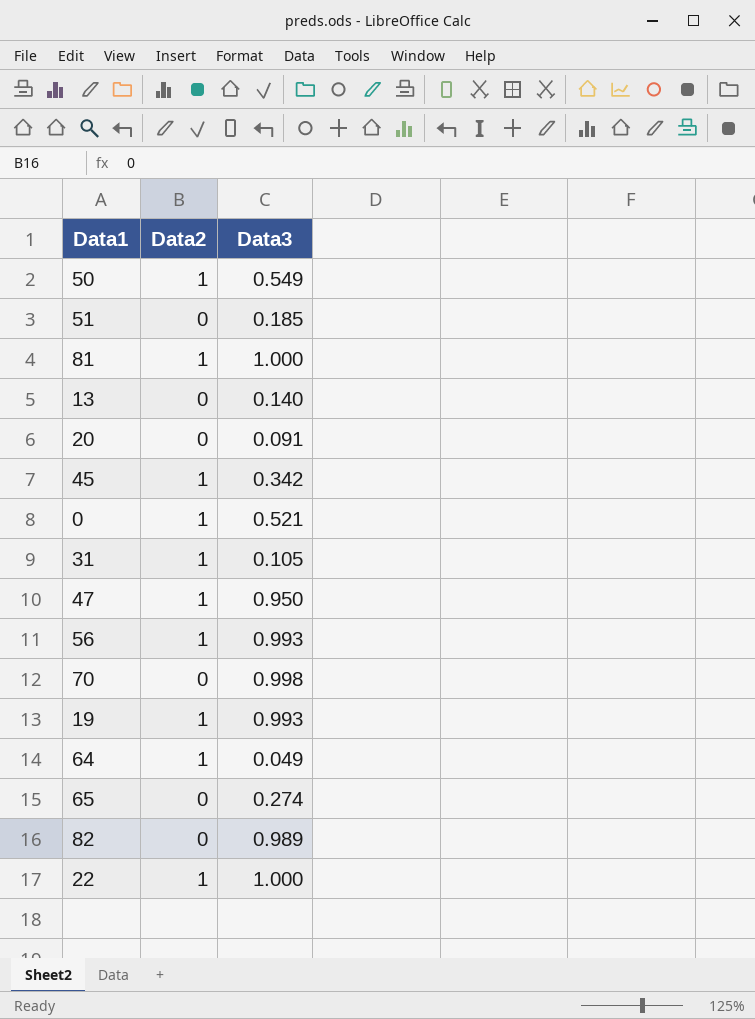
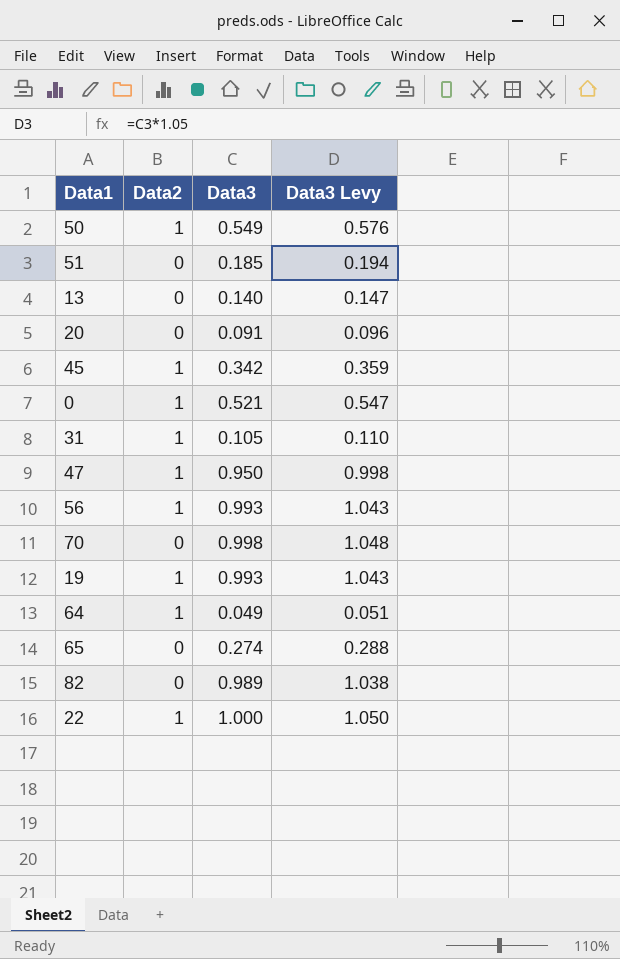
column Data3 Levy | formula: none -> [Data3] * 1.05
row 81: 1 | 1.000 -> none

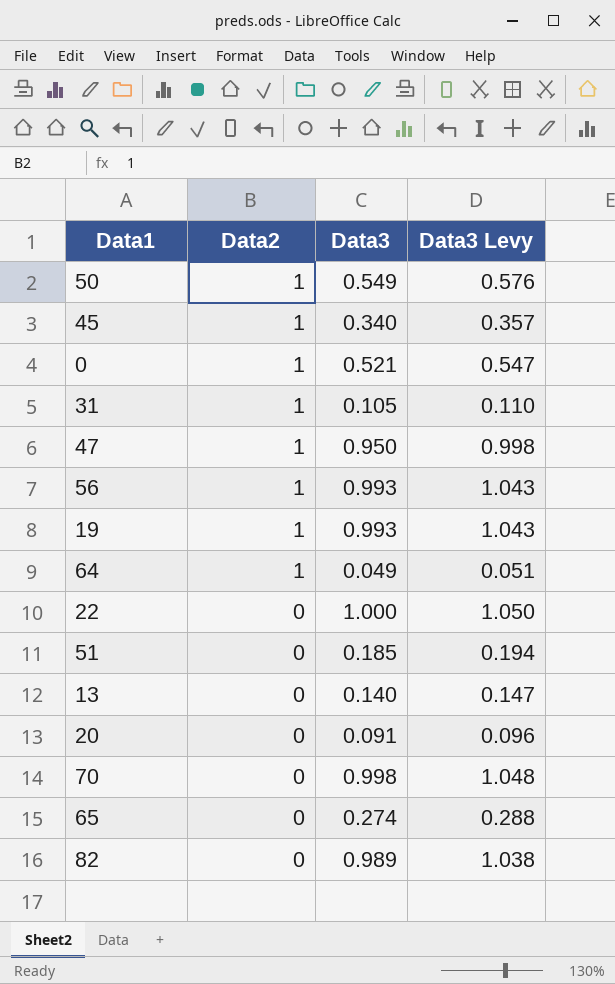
row order: none -> Data2 descending
45 | Data3: 0.342 -> 0.340
45 | Data3 Levy: 0.359 -> 0.357
22 | Data2: 1 -> 0

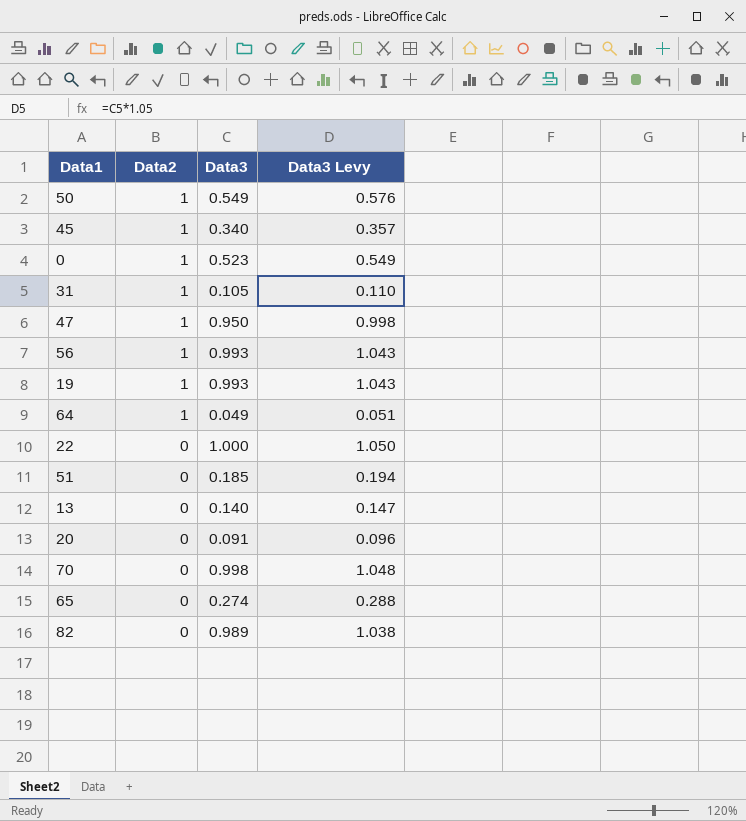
0 | Data3: 0.521 -> 0.523
0 | Data3 Levy: 0.547 -> 0.549

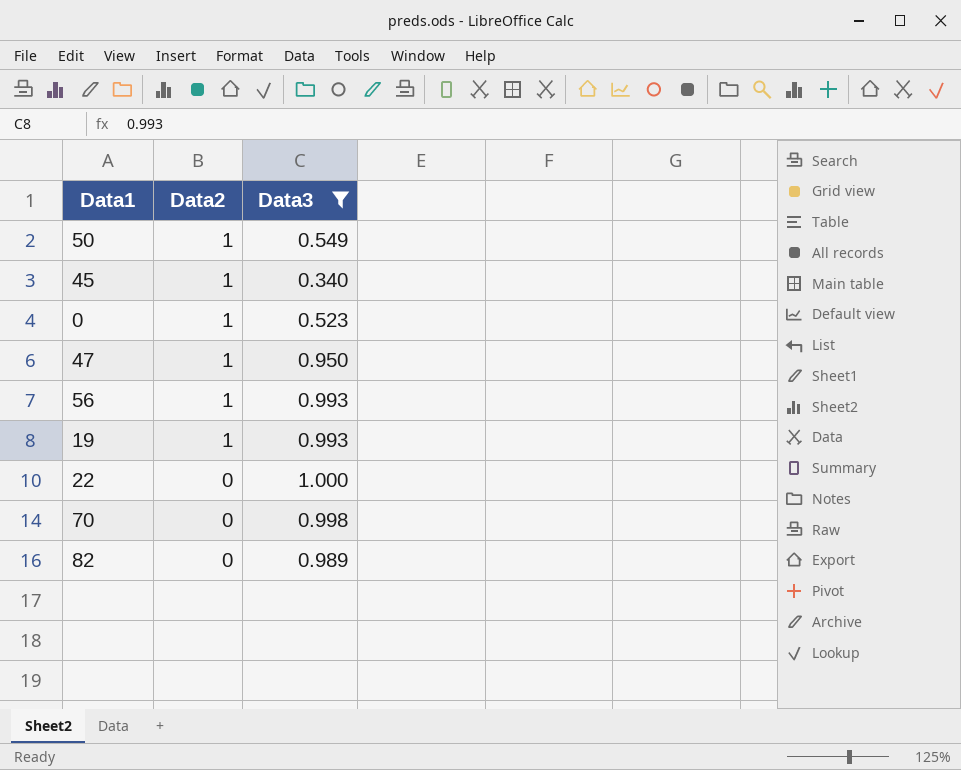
filter: none -> Data3 >= 0.340
column Data3 Levy | formula: [Data3] * 1.05 -> none

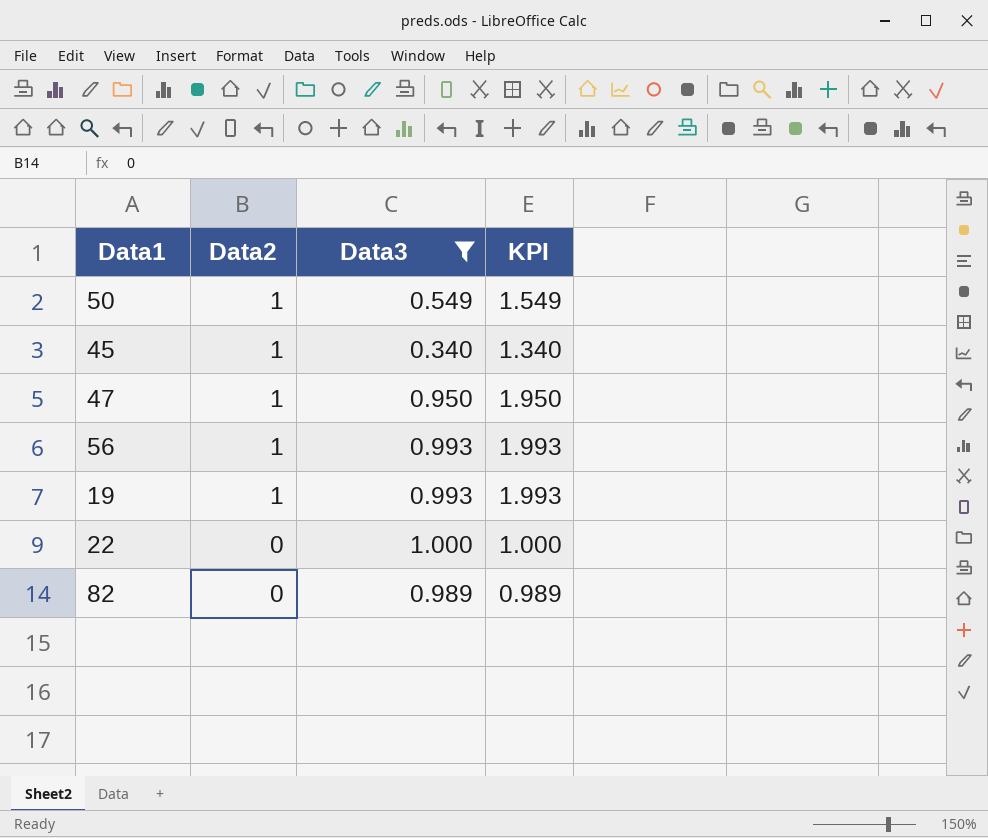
column KPI | formula: none -> [Data2] + [Data3]
row 0: 1 | 0.523 -> none
row 70: 0 | 0.998 -> none

